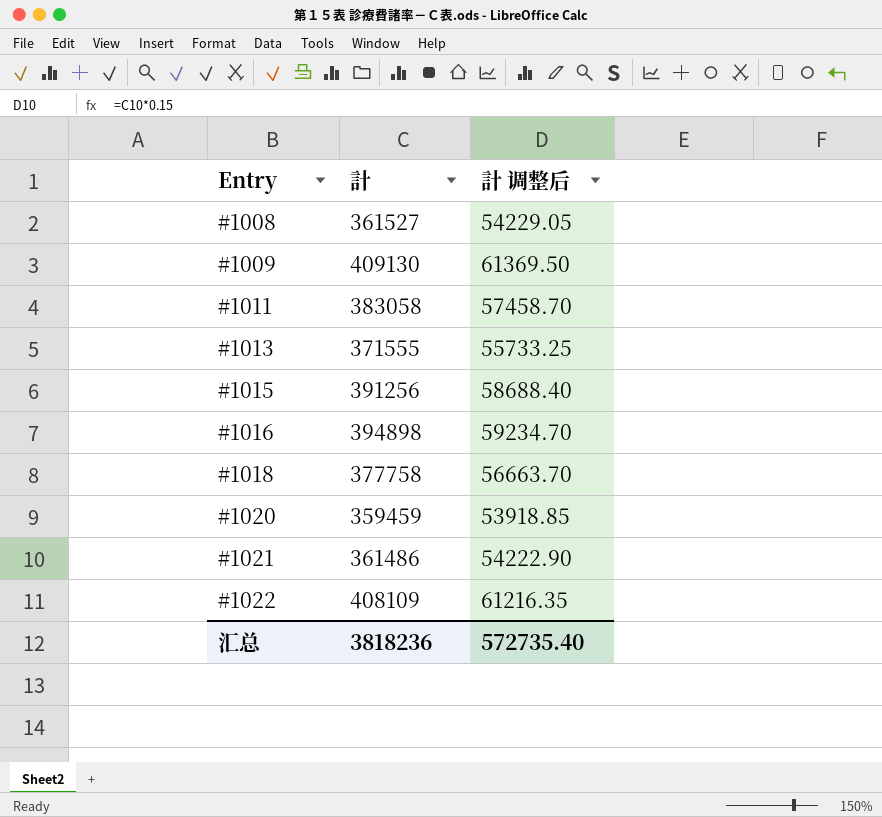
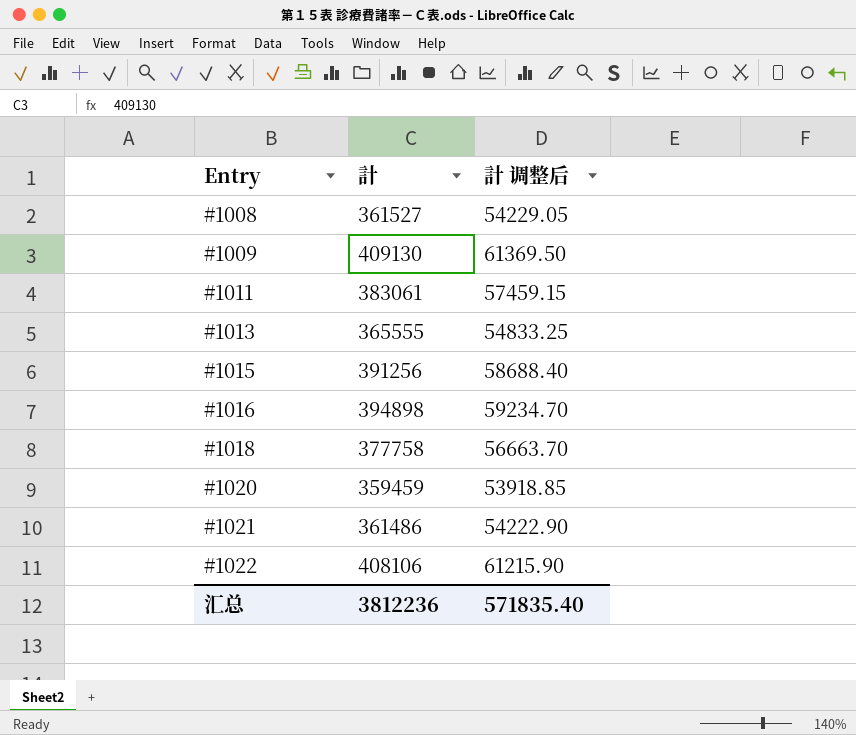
#1011 | 計: 383058 -> 383061
#1011 | 計 调整后: 57458.70 -> 57459.15
#1013 | 計: 371555 -> 365555
#1013 | 計 调整后: 55733.25 -> 54833.25
#1022 | 計: 408109 -> 408106
#1022 | 計 调整后: 61216.35 -> 61215.90
汇总 | 計: 3818236 -> 3812236
汇总 | 計 调整后: 572735.40 -> 571835.40

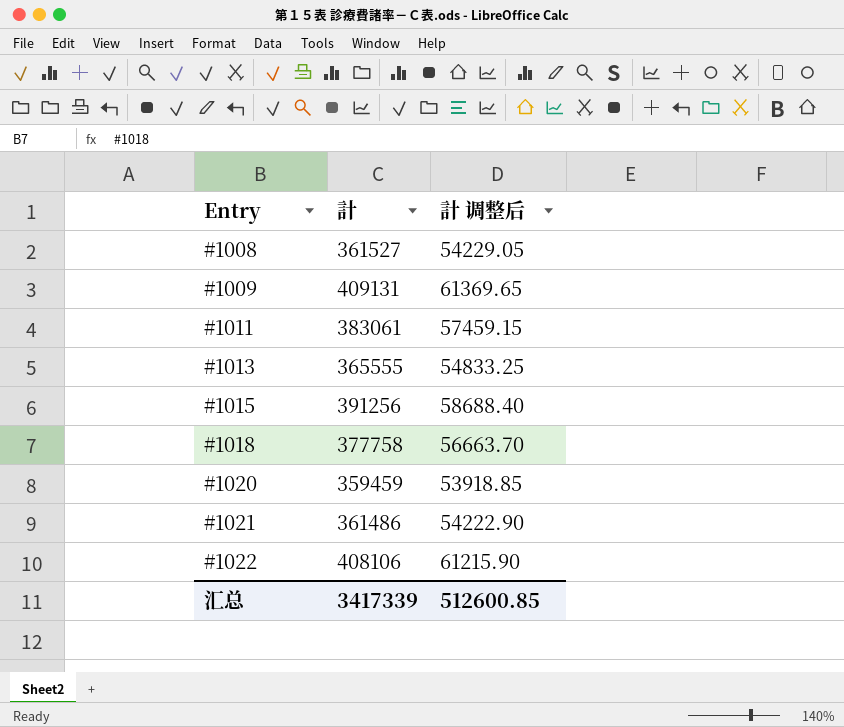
row #1016: 394898 | 59234.70 -> none
#1009 | 計: 409130 -> 409131
#1009 | 計 调整后: 61369.50 -> 61369.65
汇总 | 計: 3812236 -> 3417339
汇总 | 計 调整后: 571835.40 -> 512600.85

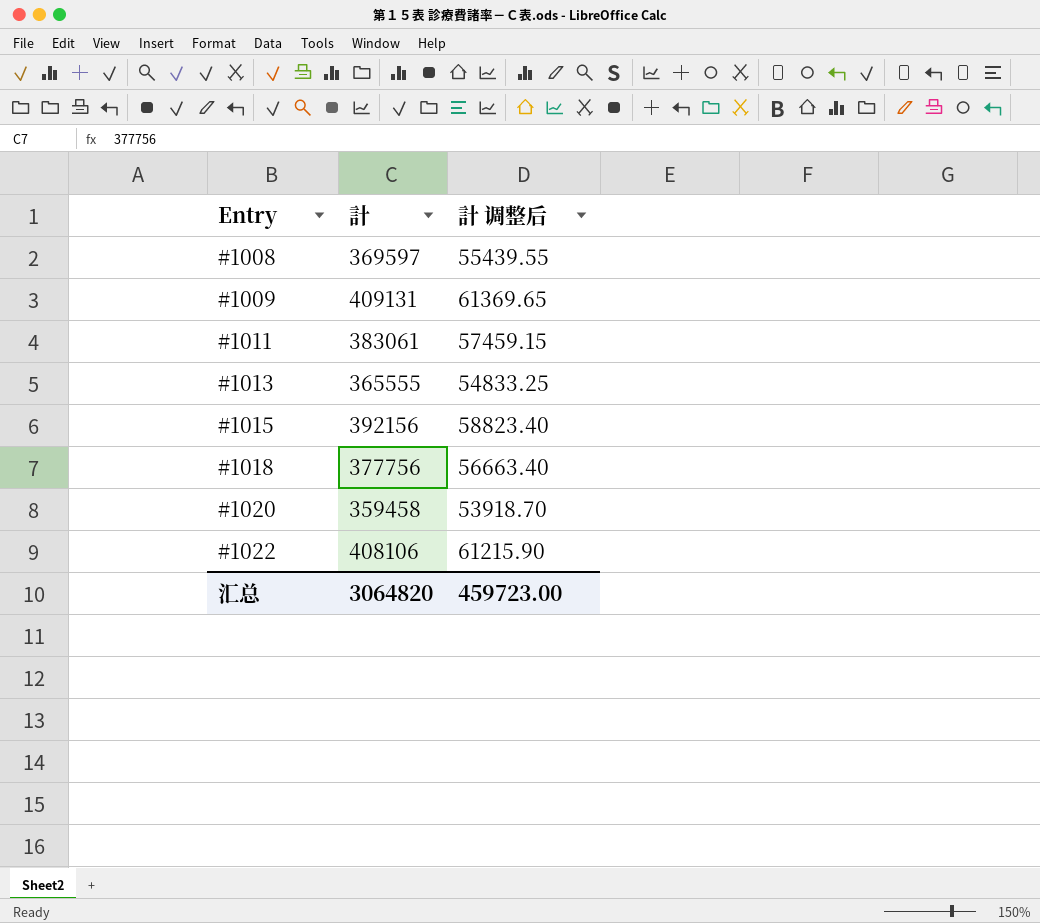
row #1021: 361486 | 54222.90 -> none
#1008 | 計: 361527 -> 369597
#1008 | 計 调整后: 54229.05 -> 55439.55
#1015 | 計: 391256 -> 392156
#1015 | 計 调整后: 58688.40 -> 58823.40
#1018 | 計: 377758 -> 377756
#1018 | 計 调整后: 56663.70 -> 56663.40
#1020 | 計: 359459 -> 359458
#1020 | 計 调整后: 53918.85 -> 53918.70
汇总 | 計: 3417339 -> 3064820
汇总 | 計 调整后: 512600.85 -> 459723.00

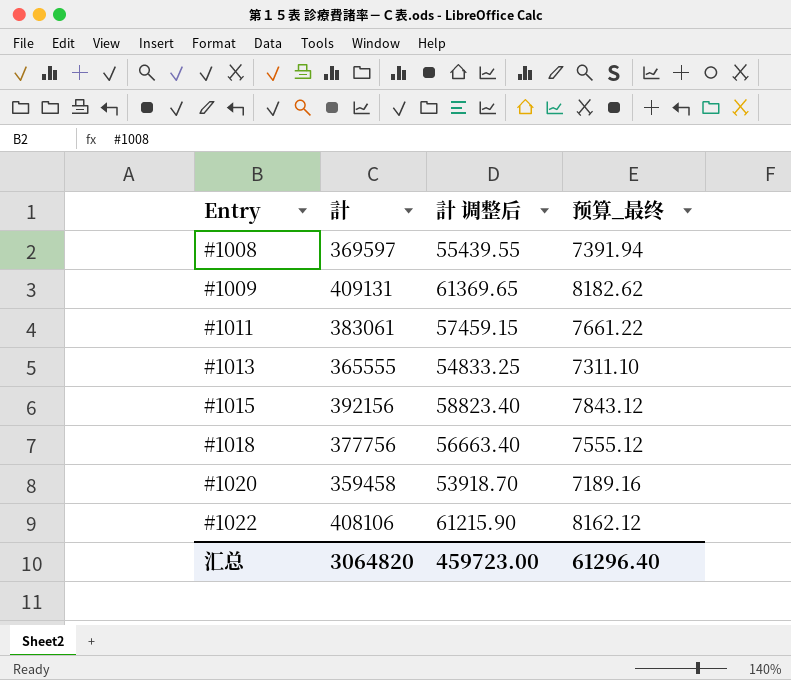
column 预算_最终 | formula: none -> [計] * 0.02

